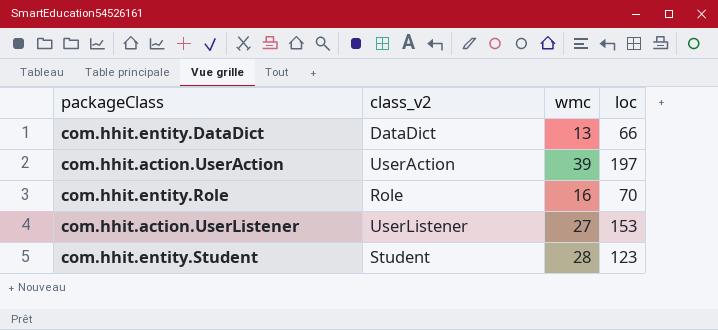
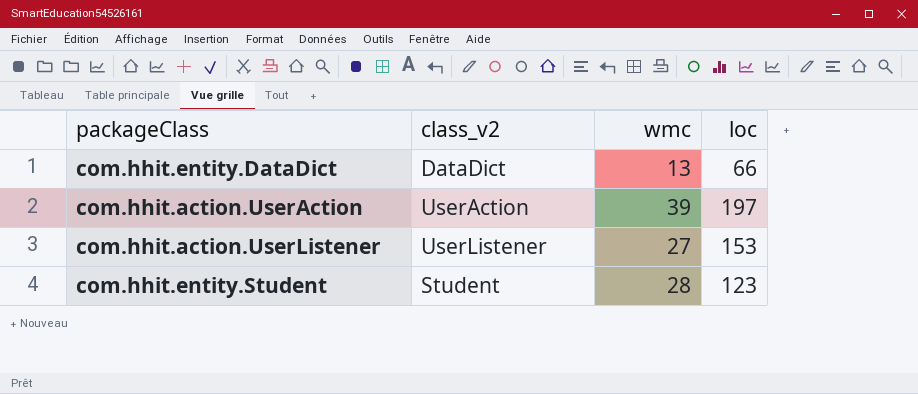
row com.hhit.entity.Role: Role | 16 | 70 -> none

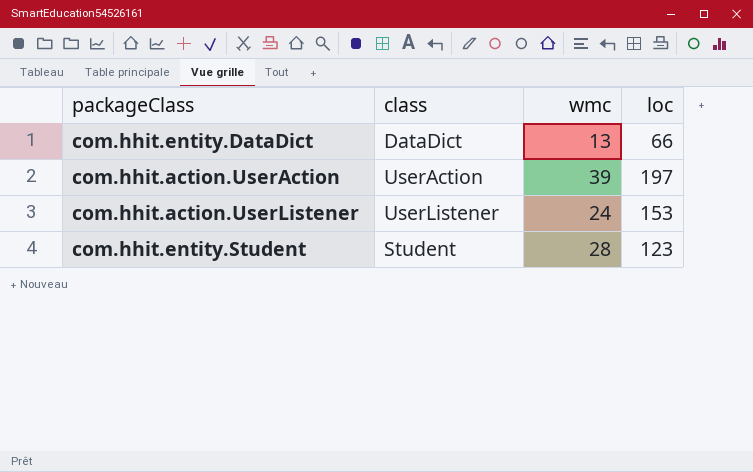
column name: class_v2 -> class
com.hhit.action.UserListener | wmc: 27 -> 24

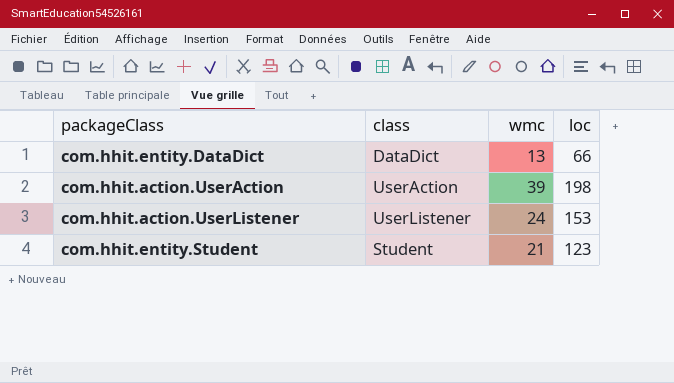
com.hhit.action.UserAction | loc: 197 -> 198
com.hhit.entity.Student | wmc: 28 -> 21

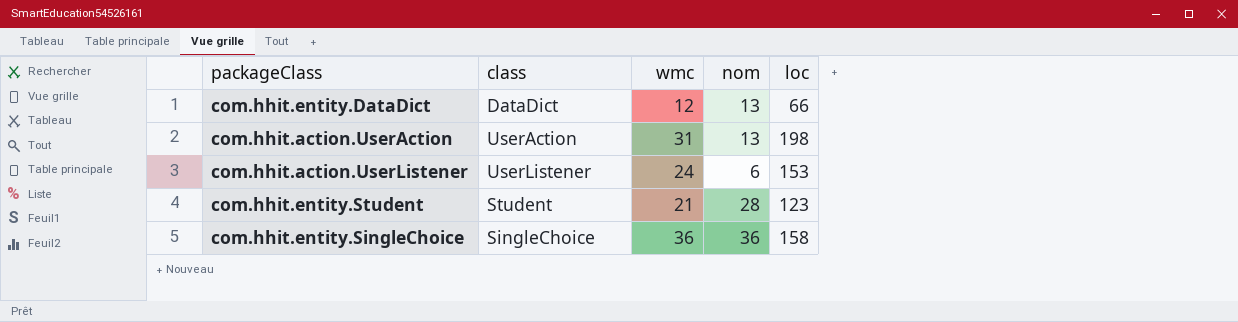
column nom | position: none -> 4
com.hhit.entity.DataDict | wmc: 13 -> 12
com.hhit.action.UserAction | wmc: 39 -> 31
row com.hhit.entity.SingleChoice: none -> SingleChoice | 36 | 36 | 158

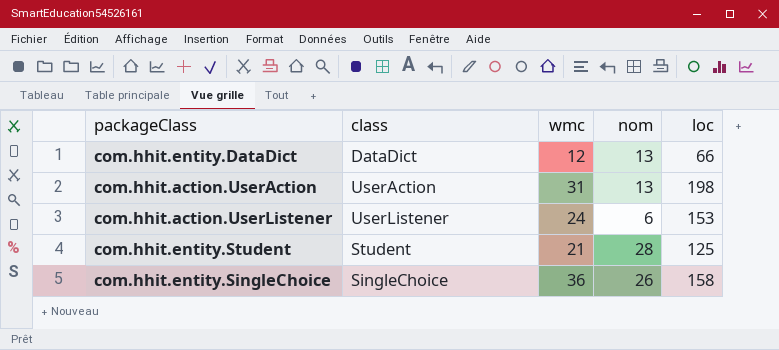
com.hhit.entity.Student | loc: 123 -> 125
com.hhit.entity.SingleChoice | nom: 36 -> 26

